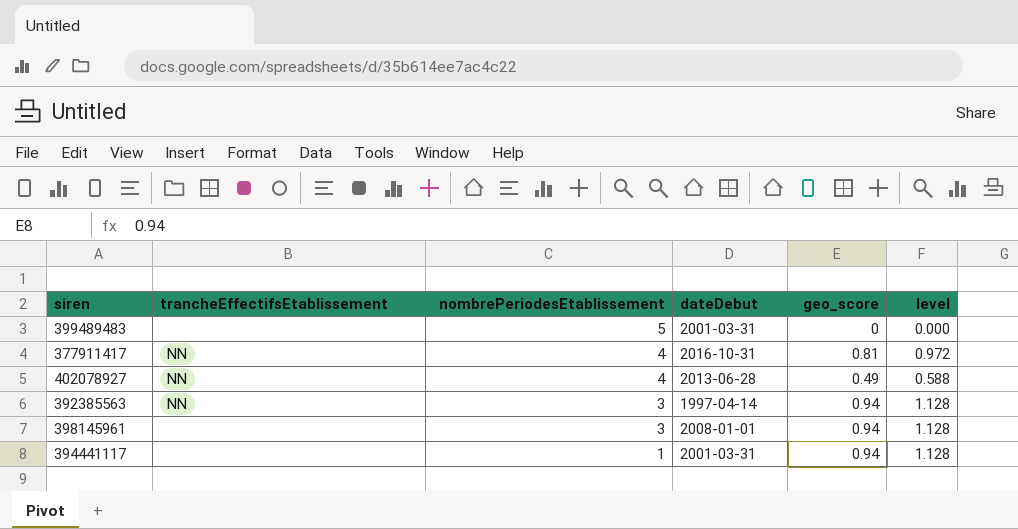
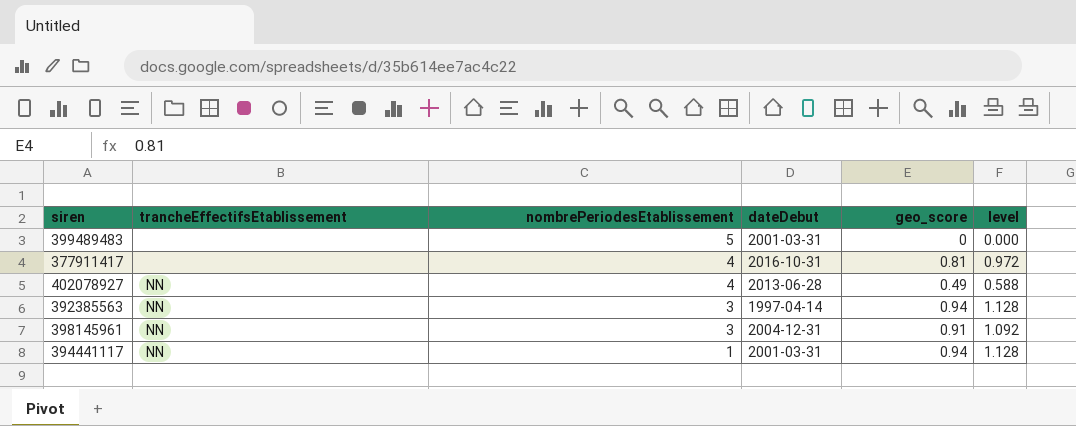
377911417 | trancheEffectifsEtablissement: NN -> none
398145961 | trancheEffectifsEtablissement: none -> NN
398145961 | dateDebut: 2008-01-01 -> 2004-12-31
398145961 | geo_score: 0.94 -> 0.91
398145961 | level: 1.128 -> 1.092
394441117 | trancheEffectifsEtablissement: none -> NN

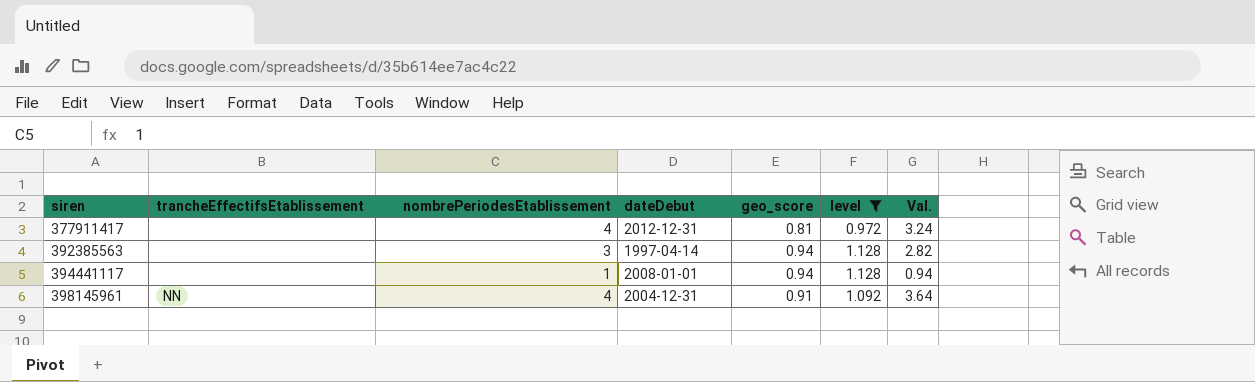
filter: none -> level >= 0.972
row order: nombrePeriodesEtablissement descending -> siren ascending
column Val. | formula: none -> [nombrePeriodesEtablissement] * [geo_score]
377911417 | dateDebut: 2016-10-31 -> 2012-12-31
392385563 | trancheEffectifsEtablissement: NN -> none
394441117 | trancheEffectifsEtablissement: NN -> none
394441117 | dateDebut: 2001-03-31 -> 2008-01-01
398145961 | nombrePeriodesEtablissement: 3 -> 4

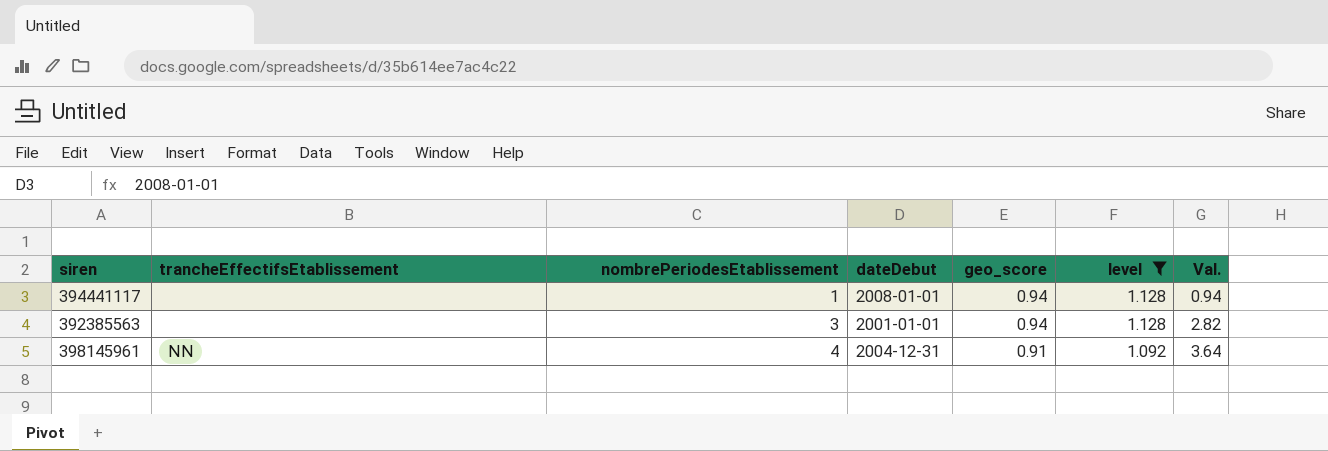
row order: siren ascending -> nombrePeriodesEtablissement ascending
row 377911417: none | 4 | 2012-12-31 | 0.81 | 0.972 | 3.24 -> none
392385563 | dateDebut: 1997-04-14 -> 2001-01-01

